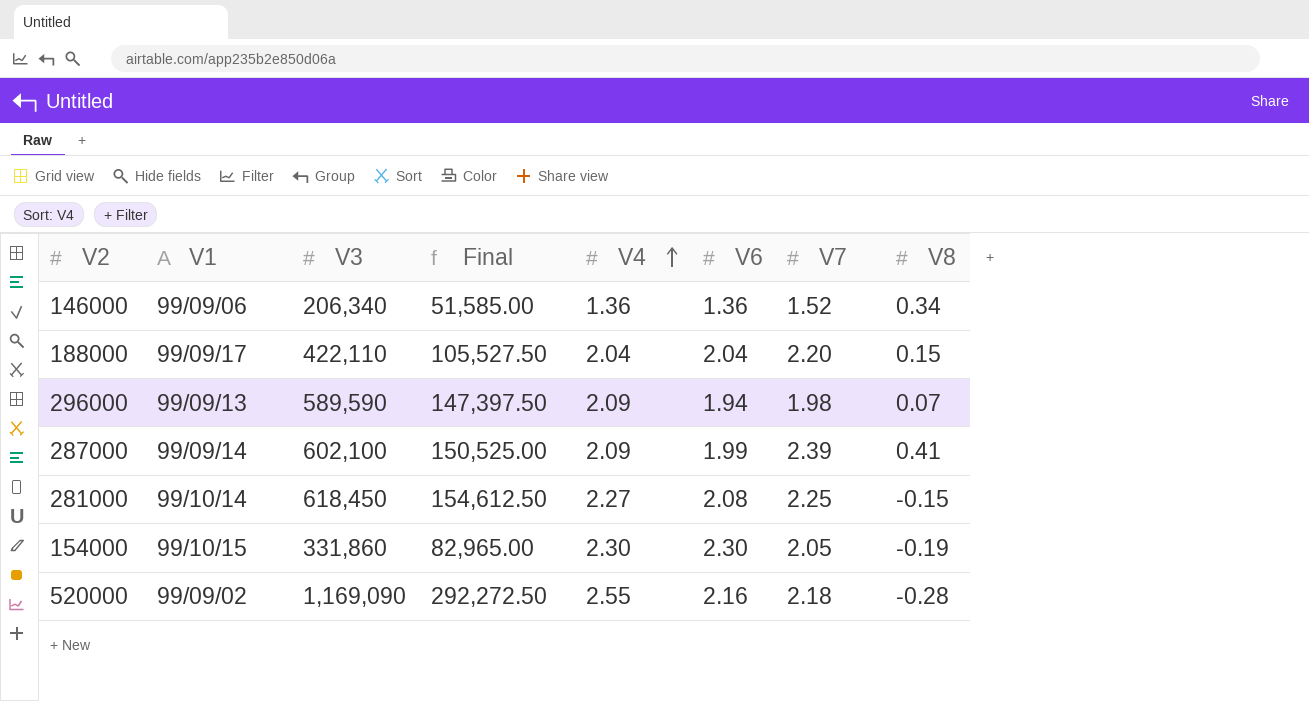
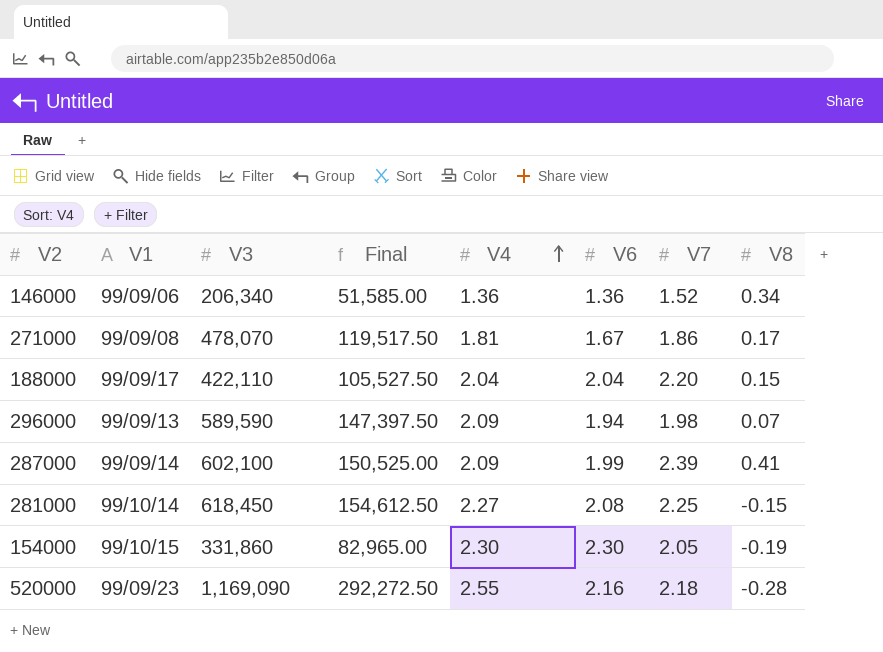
row 271000: none -> 99/09/08 | 478,070 | 119,517.50 | 1.81 | 1.67 | 1.86 | 0.17
520000 | V1: 99/09/02 -> 99/09/23

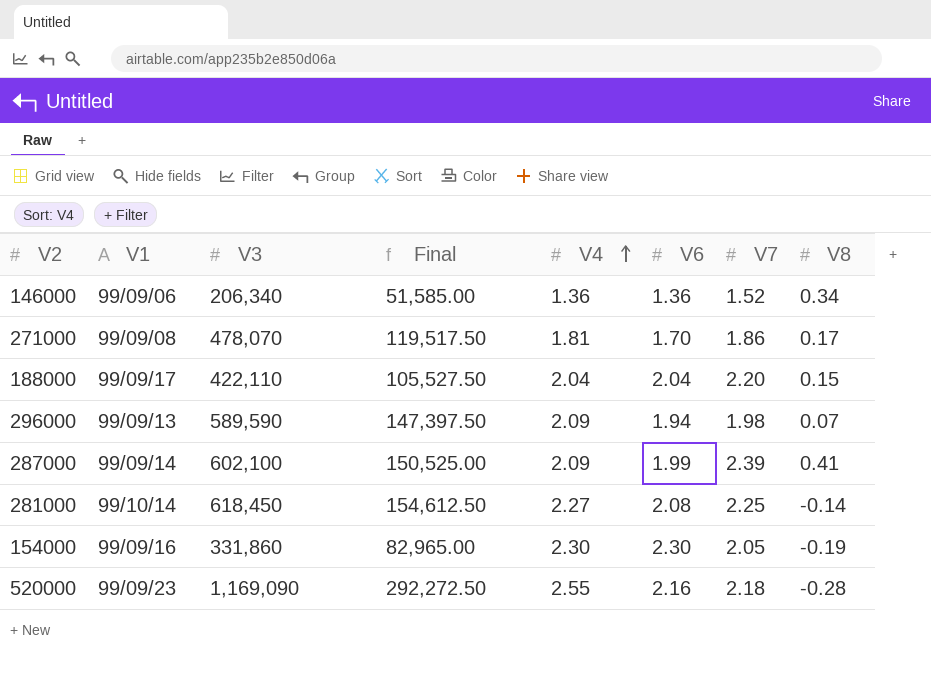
271000 | V6: 1.67 -> 1.70
281000 | V8: -0.15 -> -0.14
154000 | V1: 99/10/15 -> 99/09/16

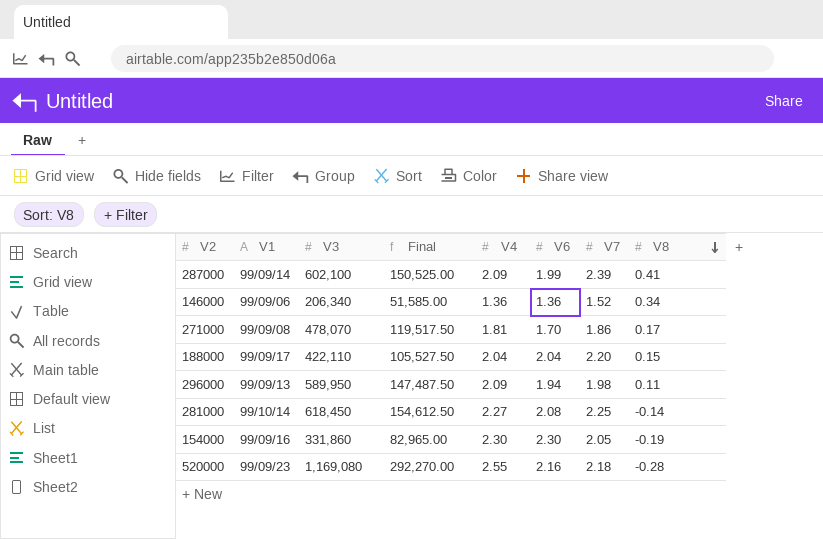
row order: V4 ascending -> V8 descending
296000 | V3: 589,590 -> 589,950
296000 | Final: 147,397.50 -> 147,487.50
296000 | V8: 0.07 -> 0.11
520000 | V3: 1,169,090 -> 1,169,080
520000 | Final: 292,272.50 -> 292,270.00

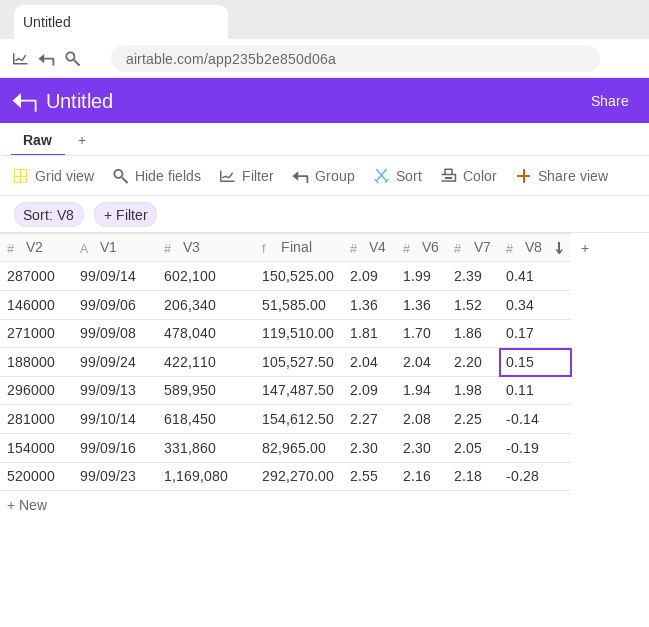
271000 | V3: 478,070 -> 478,040
271000 | Final: 119,517.50 -> 119,510.00
188000 | V1: 99/09/17 -> 99/09/24

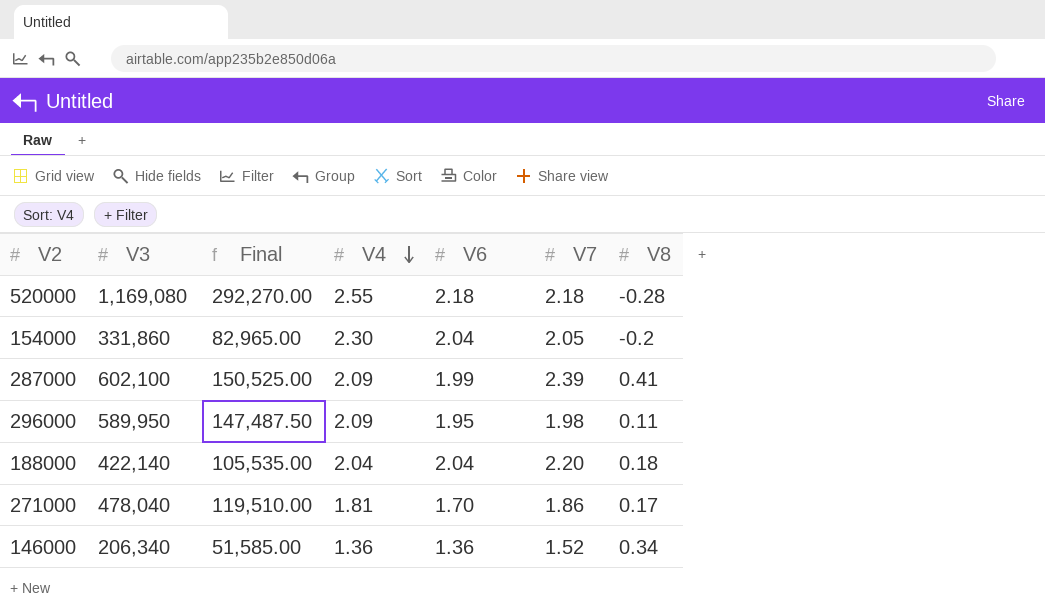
row order: V8 descending -> V4 descending
column V1 | position: 2 -> none
row 281000: 99/10/14 | 618,450 | 154,612.50 | 2.27 | 2.08 | 2.25 | -0.14 -> none
520000 | V6: 2.16 -> 2.18
154000 | V6: 2.30 -> 2.04
154000 | V8: -0.19 -> -0.2
296000 | V6: 1.94 -> 1.95
188000 | V3: 422,110 -> 422,140
188000 | Final: 105,527.50 -> 105,535.00
188000 | V8: 0.15 -> 0.18

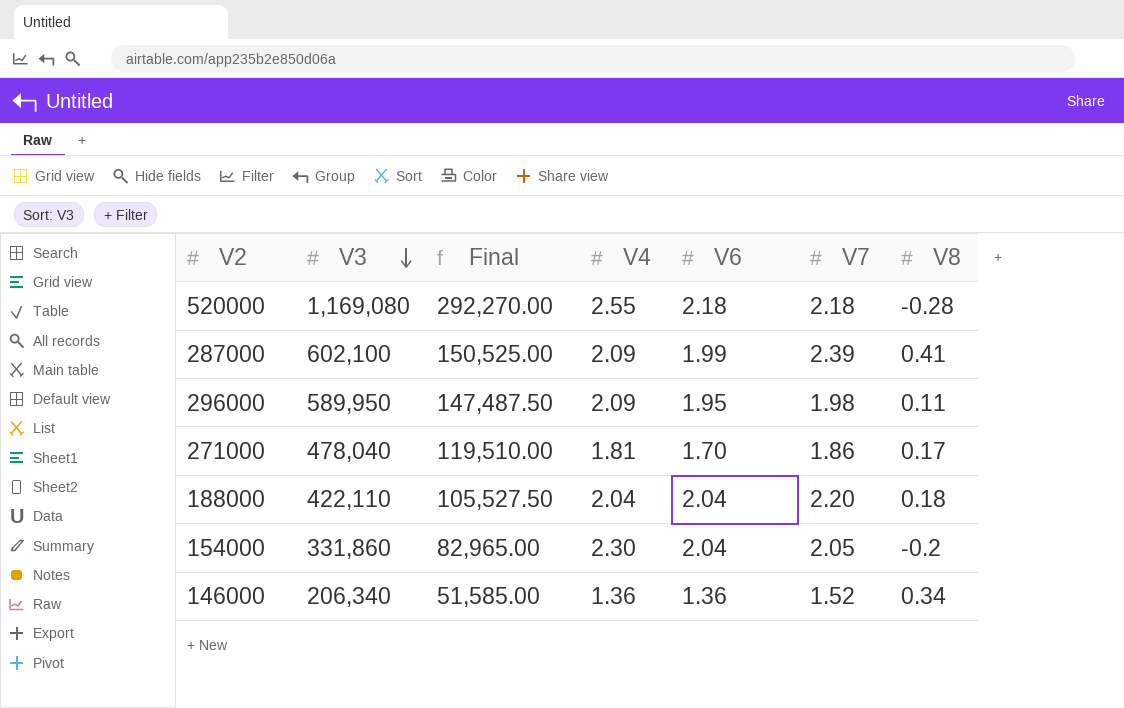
row order: V4 descending -> V3 descending
188000 | V3: 422,140 -> 422,110
188000 | Final: 105,535.00 -> 105,527.50

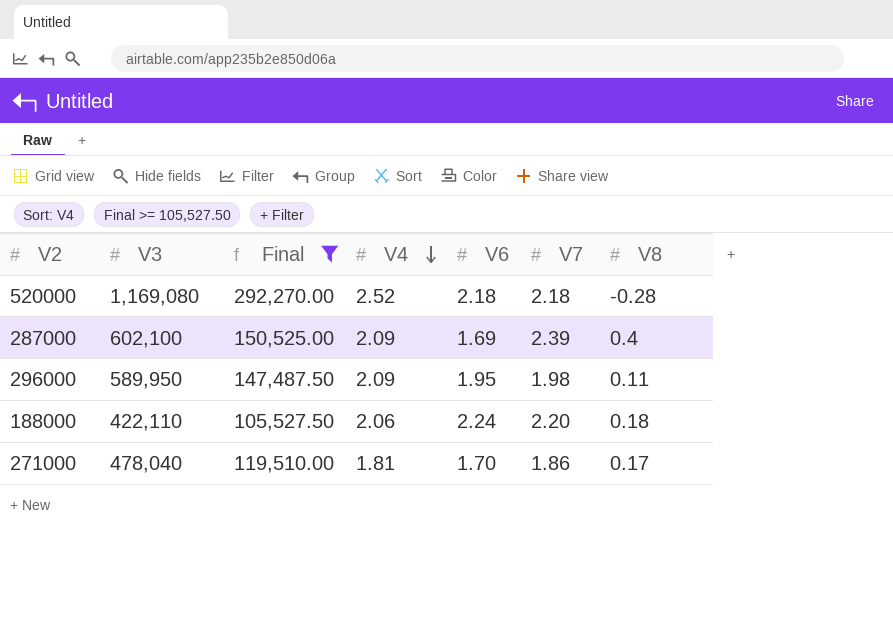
filter: none -> Final >= 105,527.50
row order: V3 descending -> V4 descending
520000 | V4: 2.55 -> 2.52
287000 | V6: 1.99 -> 1.69
287000 | V8: 0.41 -> 0.4
188000 | V4: 2.04 -> 2.06
188000 | V6: 2.04 -> 2.24

